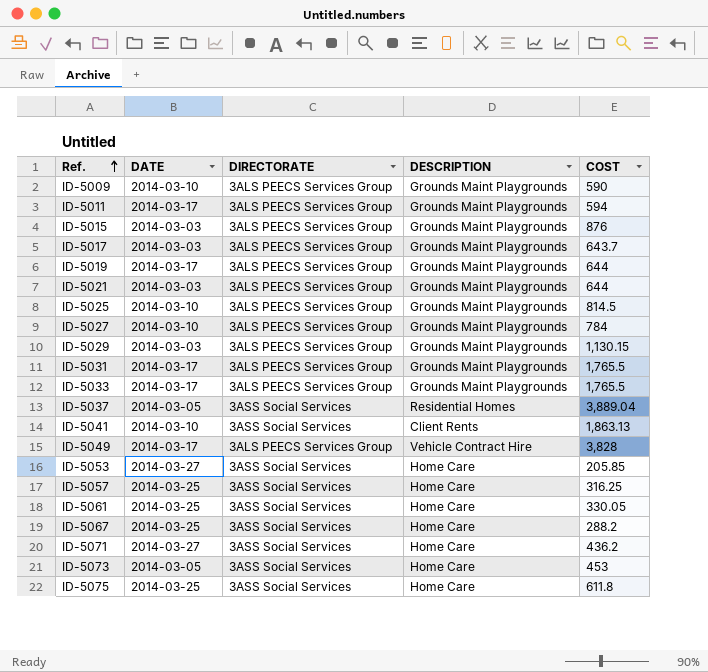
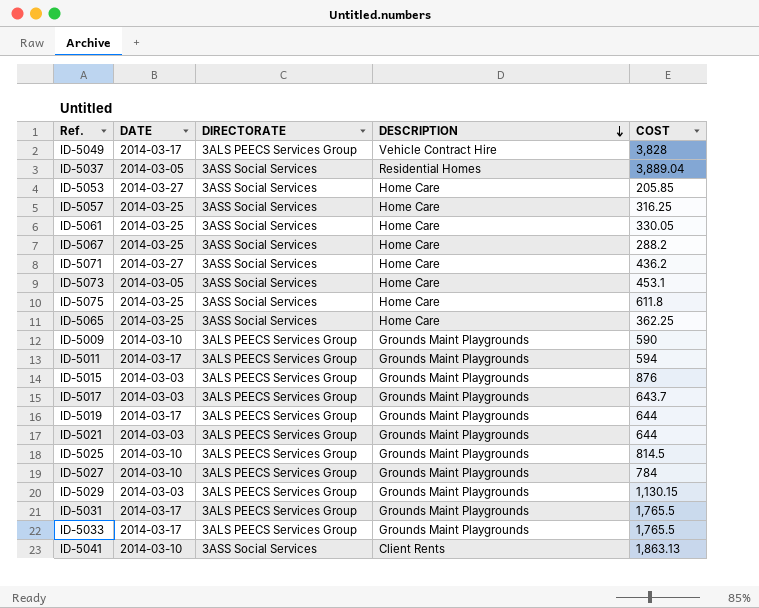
row order: Ref. ascending -> DESCRIPTION descending
ID-5073 | COST: 453 -> 453.1
row ID-5065: none -> 2014-03-25 | 3ASS Social Services | Home Care | 362.25

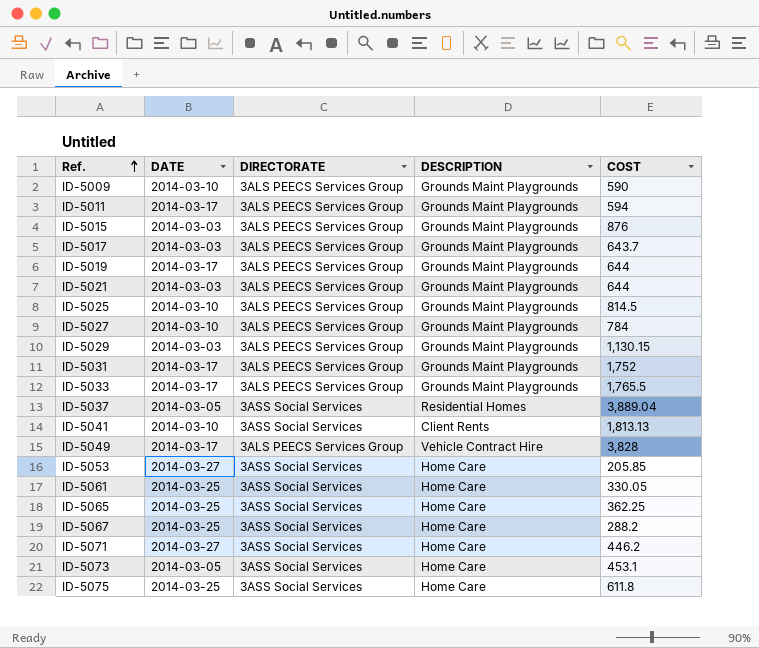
row order: DESCRIPTION descending -> Ref. ascending
row ID-5057: 2014-03-25 | 3ASS Social Services | Home Care | 316.25 -> none
ID-5031 | COST: 1,765.5 -> 1,752
ID-5041 | COST: 1,863.13 -> 1,813.13
ID-5071 | COST: 436.2 -> 446.2

